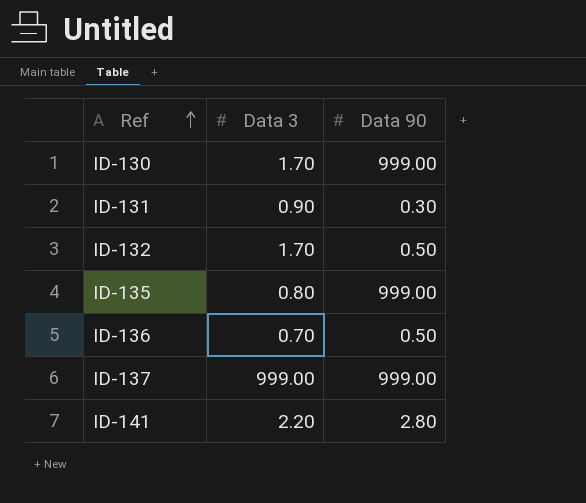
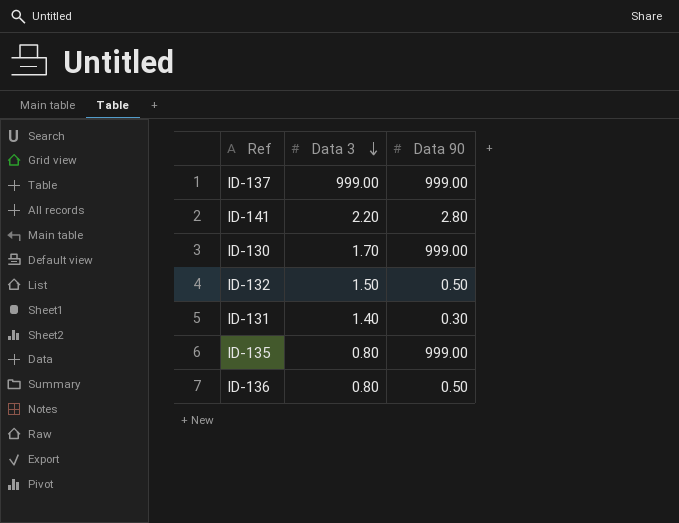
row order: Ref ascending -> Data 3 descending
ID-132 | Data 3: 1.70 -> 1.50
ID-131 | Data 3: 0.90 -> 1.40
ID-136 | Data 3: 0.70 -> 0.80

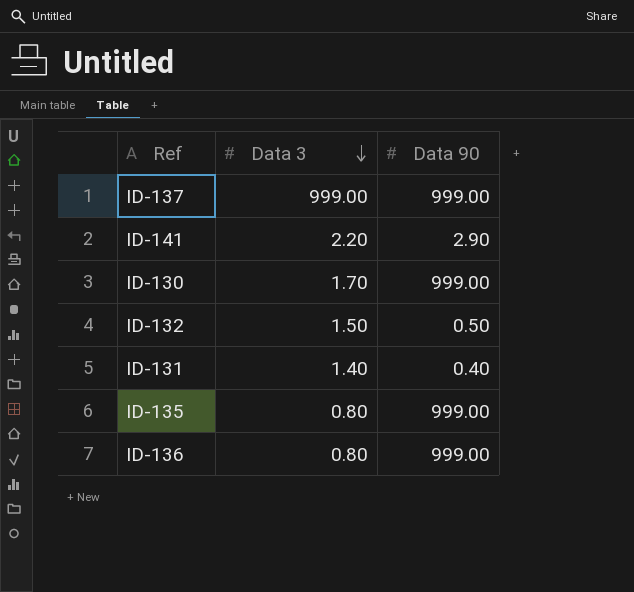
ID-141 | Data 90: 2.80 -> 2.90
ID-131 | Data 90: 0.30 -> 0.40
ID-136 | Data 90: 0.50 -> 999.00

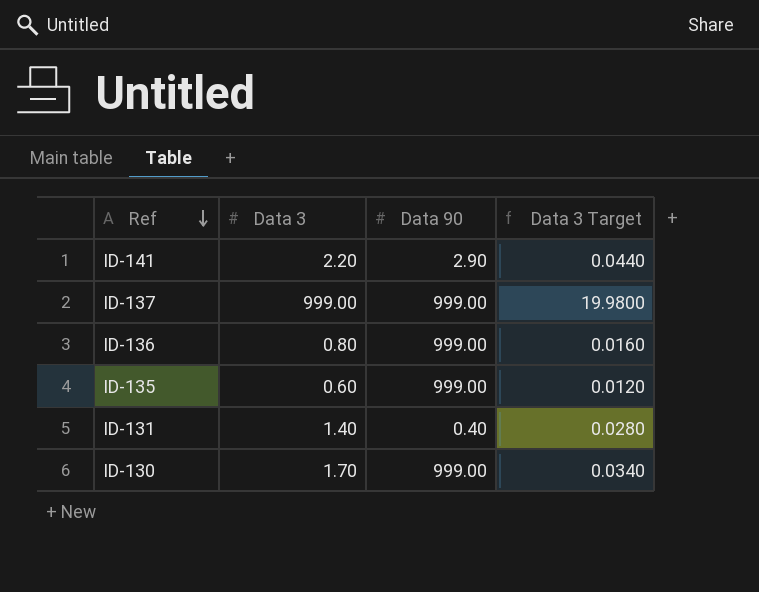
row order: Data 3 descending -> Ref descending
column Data 3 Target | formula: none -> [Data 3] * 0.02
row ID-132: 1.50 | 0.50 -> none
ID-135 | Data 3: 0.80 -> 0.60

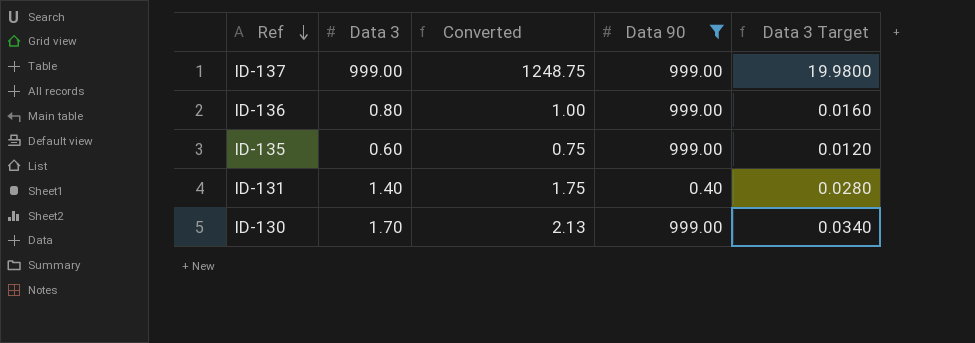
filter: none -> Data 90 != 2.90
column Converted | formula: none -> [Data 3] * 1.25

